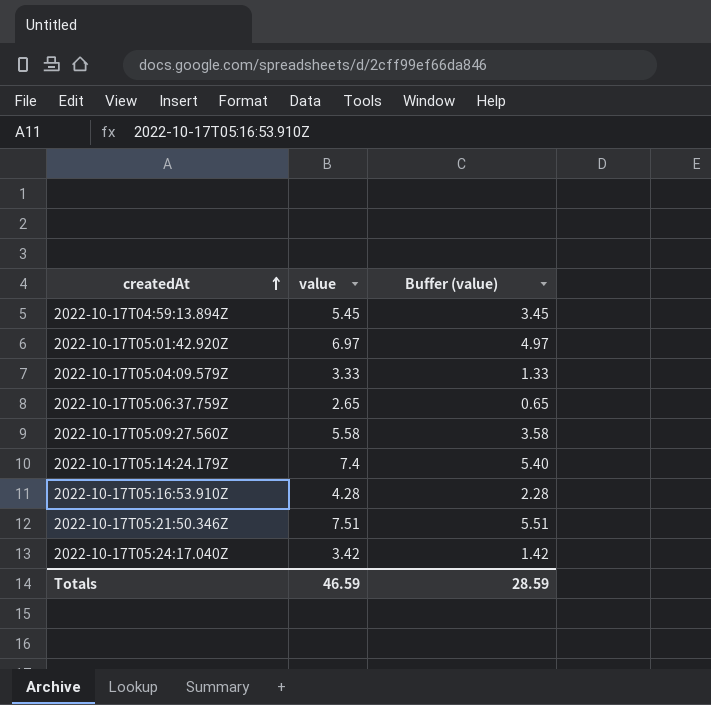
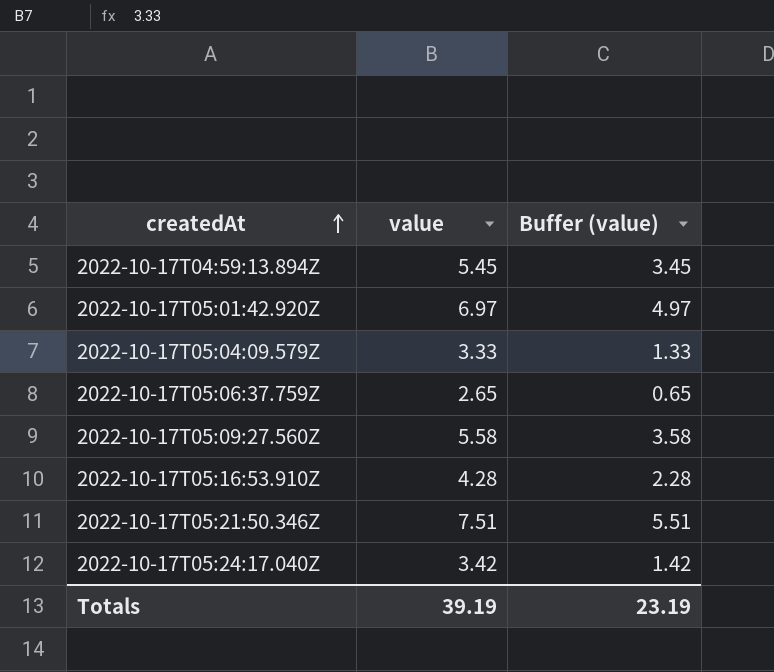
row 2022-10-17T05:14:24.179Z: 7.4 | 5.40 -> none
Totals | value: 46.59 -> 39.19
Totals | Buffer (value): 28.59 -> 23.19

